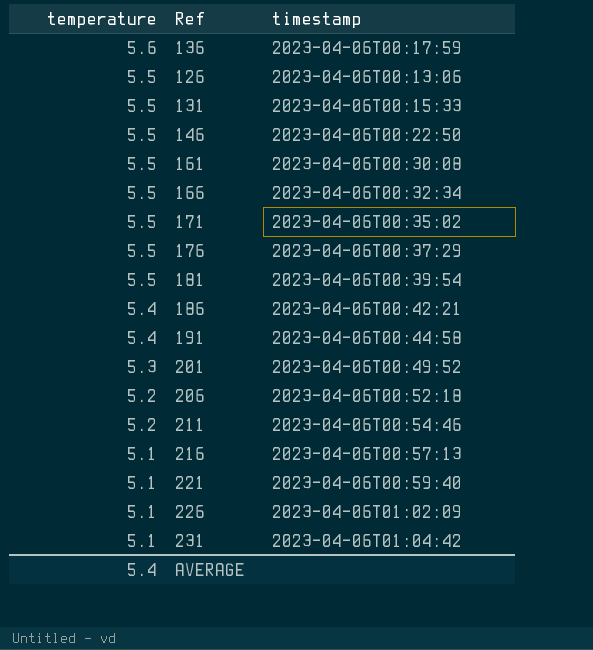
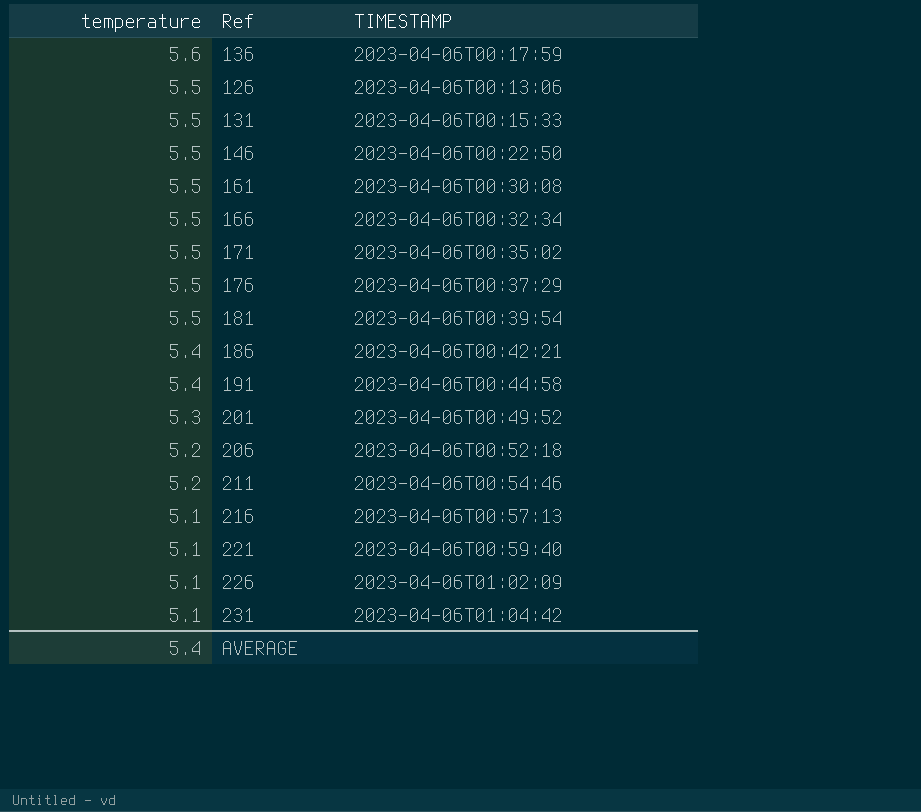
column name: timestamp -> TIMESTAMP

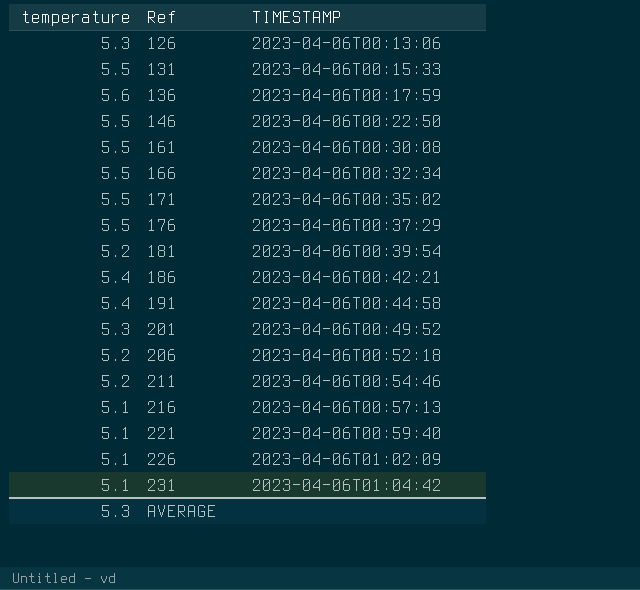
row order: temperature descending -> Ref ascending
126 | temperature: 5.5 -> 5.3
181 | temperature: 5.5 -> 5.2
AVERAGE | temperature: 5.4 -> 5.3

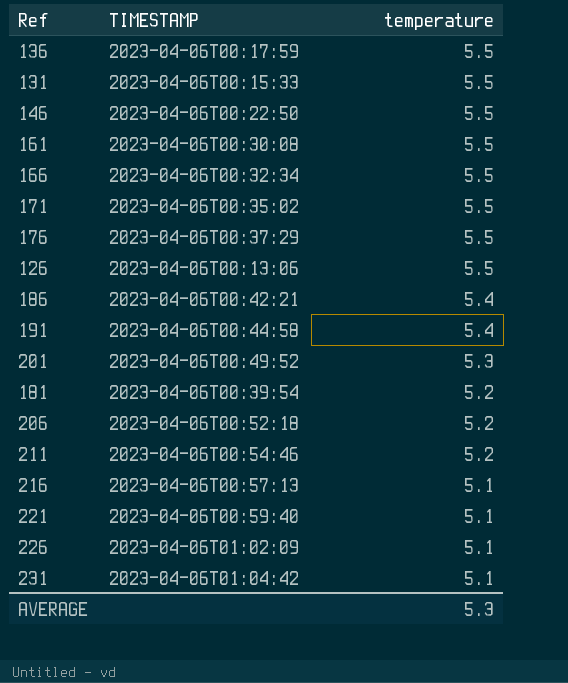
row order: Ref ascending -> temperature descending
column temperature | position: 1 -> 3
136 | temperature: 5.6 -> 5.5
126 | temperature: 5.3 -> 5.5

